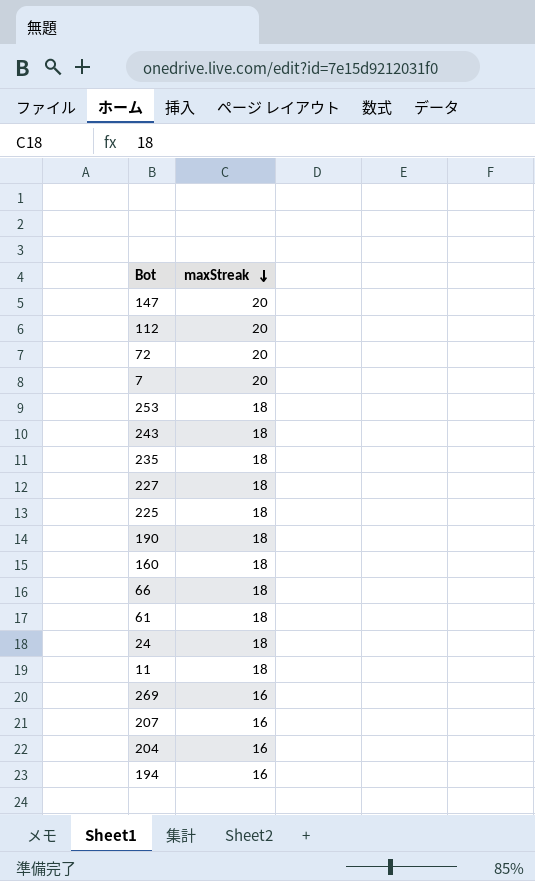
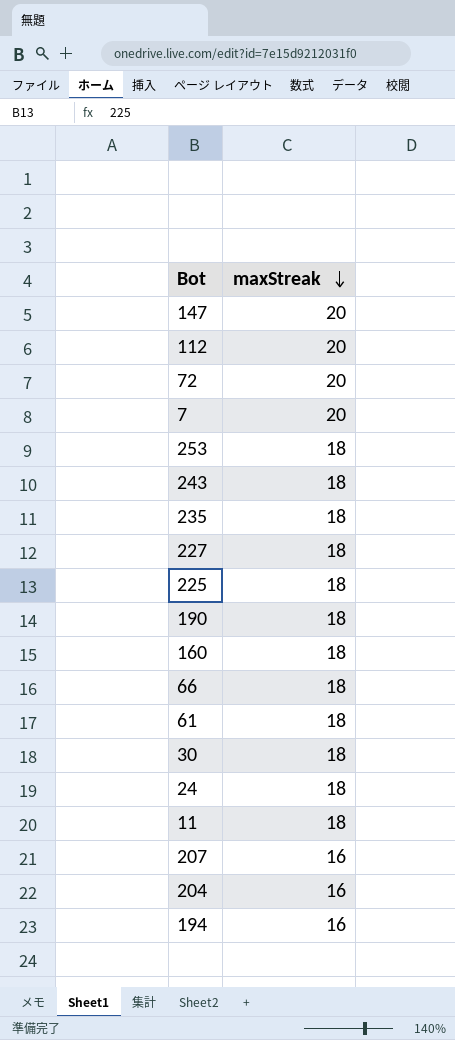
row 269: 16 -> none
row 30: none -> 18

